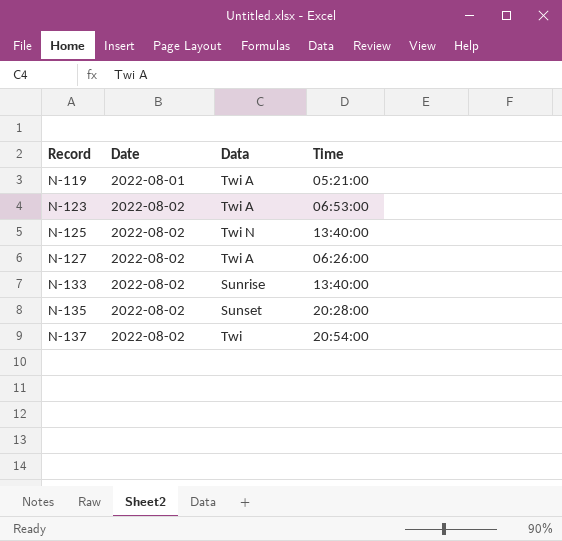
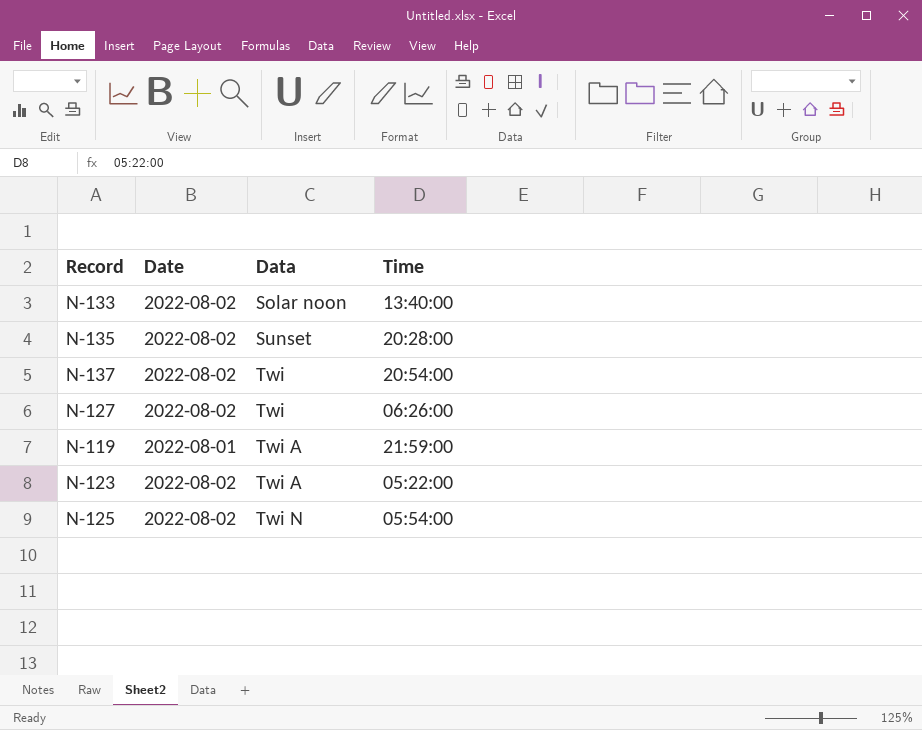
row order: Record ascending -> Data ascending
N-133 | Data: Sunrise -> Solar noon
N-127 | Data: Twi A -> Twi
N-119 | Time: 05:21:00 -> 21:59:00
N-123 | Time: 06:53:00 -> 05:22:00
N-125 | Time: 13:40:00 -> 05:54:00

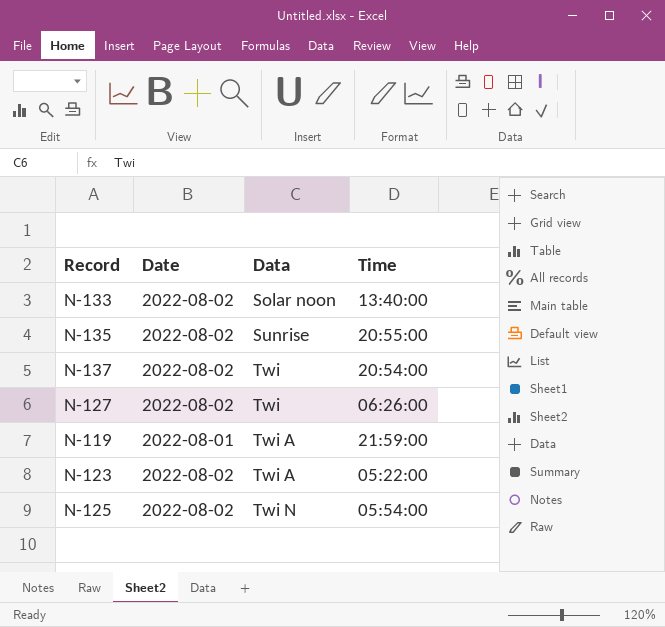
N-135 | Data: Sunset -> Sunrise
N-135 | Time: 20:28:00 -> 20:55:00

